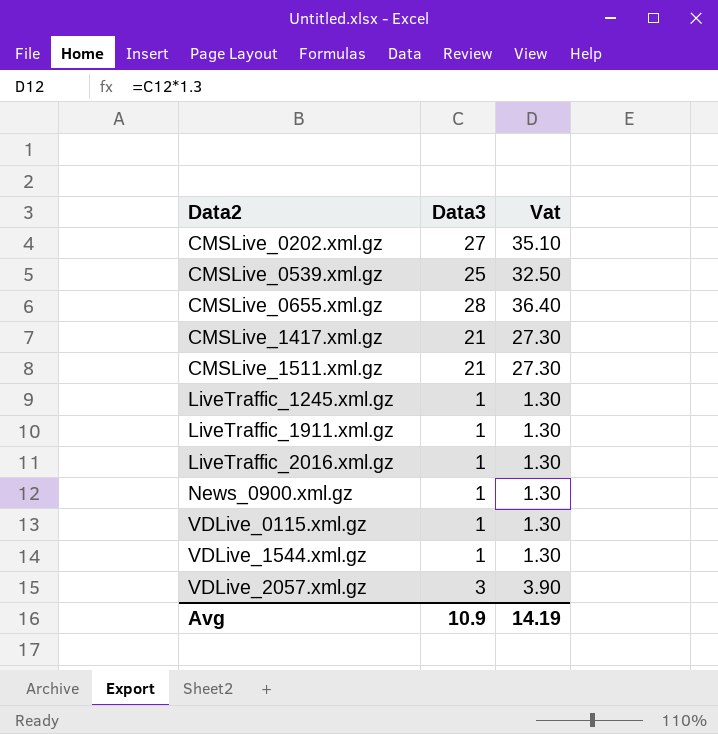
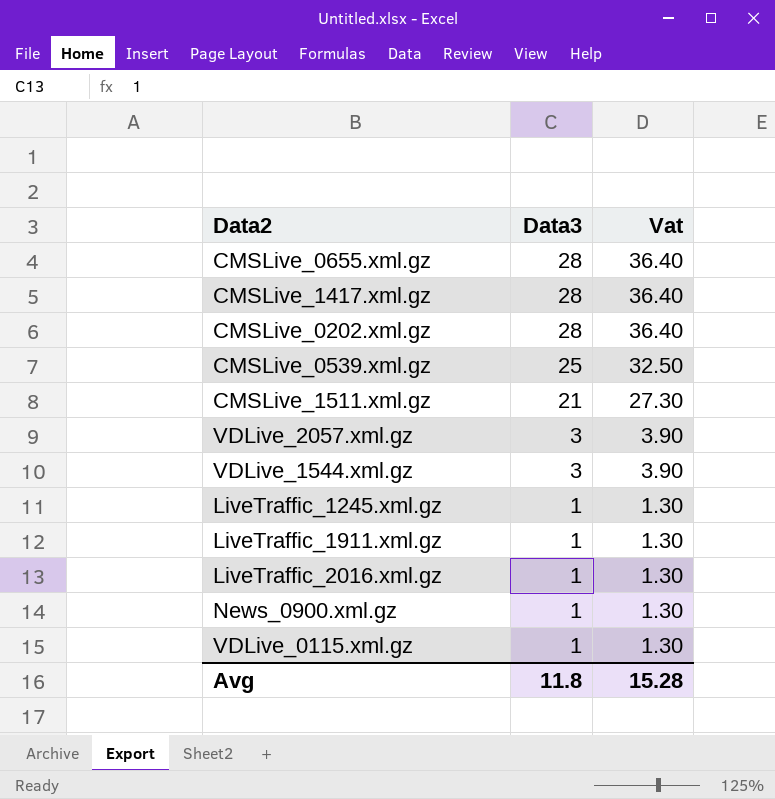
row order: Data2 ascending -> Data3 descending
CMSLive_1417.xml.gz | Data3: 21 -> 28
CMSLive_1417.xml.gz | Vat: 27.30 -> 36.40
CMSLive_0202.xml.gz | Data3: 27 -> 28
CMSLive_0202.xml.gz | Vat: 35.10 -> 36.40
VDLive_1544.xml.gz | Data3: 1 -> 3
VDLive_1544.xml.gz | Vat: 1.30 -> 3.90
Avg | Data3: 10.9 -> 11.8
Avg | Vat: 14.19 -> 15.28

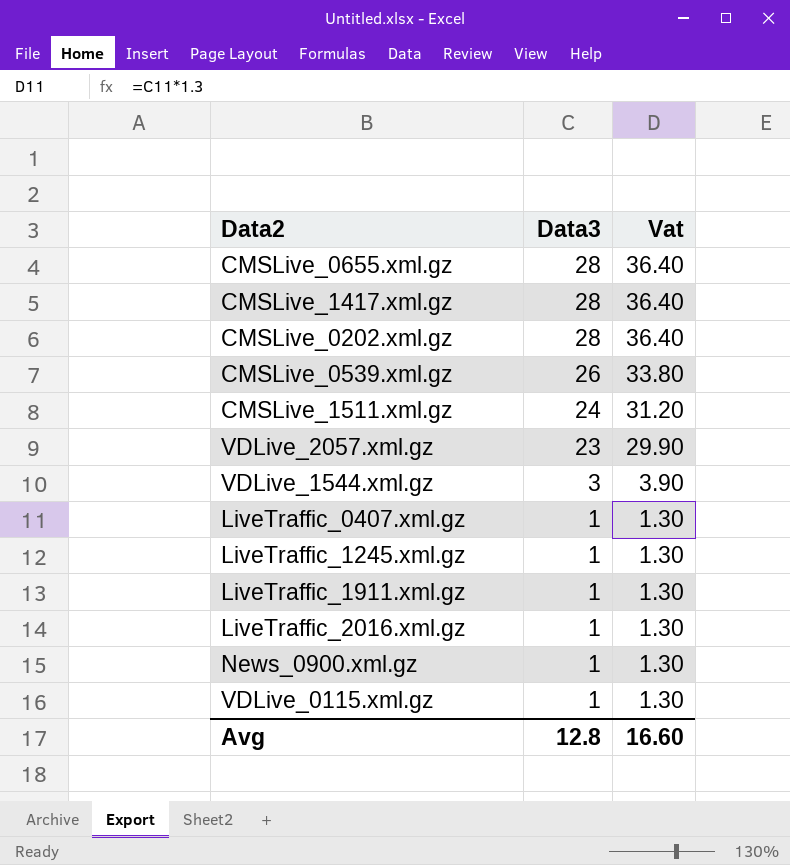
CMSLive_0539.xml.gz | Data3: 25 -> 26
CMSLive_0539.xml.gz | Vat: 32.50 -> 33.80
CMSLive_1511.xml.gz | Data3: 21 -> 24
CMSLive_1511.xml.gz | Vat: 27.30 -> 31.20
VDLive_2057.xml.gz | Data3: 3 -> 23
VDLive_2057.xml.gz | Vat: 3.90 -> 29.90
row LiveTraffic_0407.xml.gz: none -> 1 | 1.30
Avg | Data3: 11.8 -> 12.8
Avg | Vat: 15.28 -> 16.60

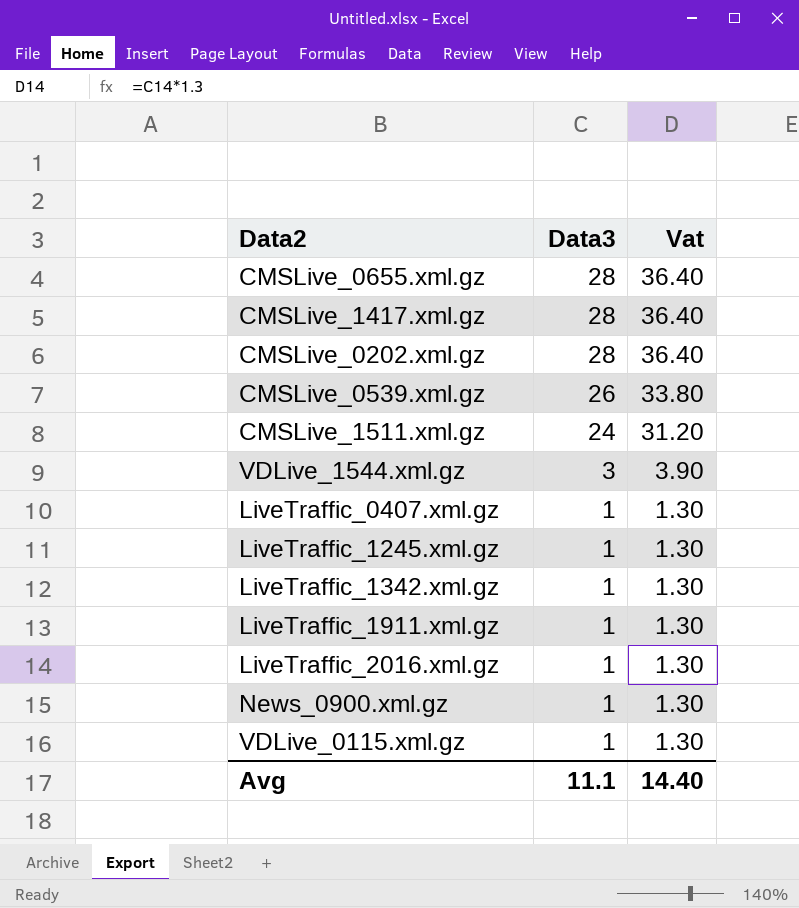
row VDLive_2057.xml.gz: 23 | 29.90 -> none
row LiveTraffic_1342.xml.gz: none -> 1 | 1.30
Avg | Data3: 12.8 -> 11.1
Avg | Vat: 16.60 -> 14.40

